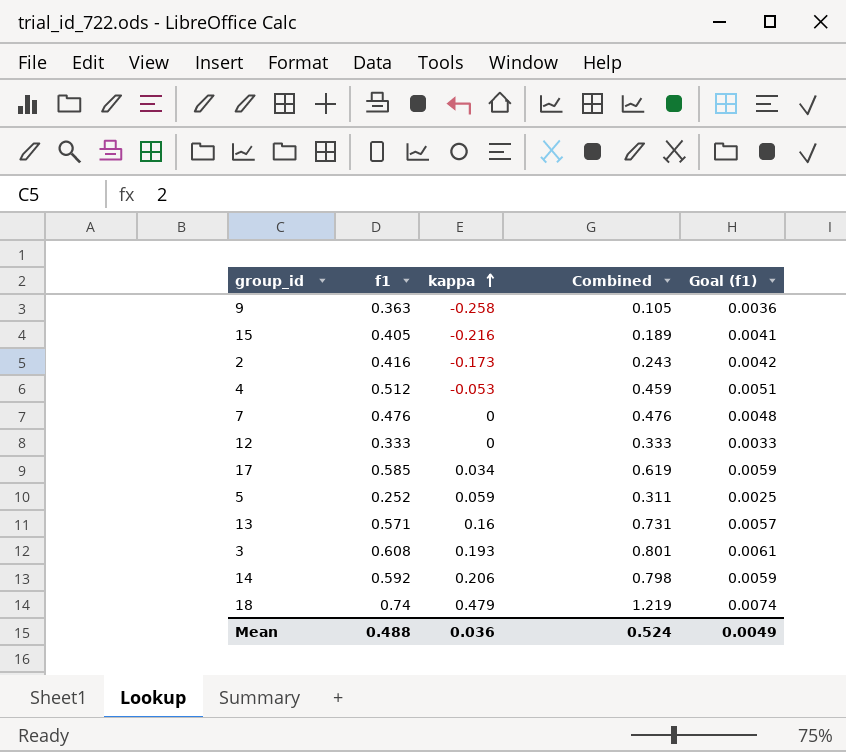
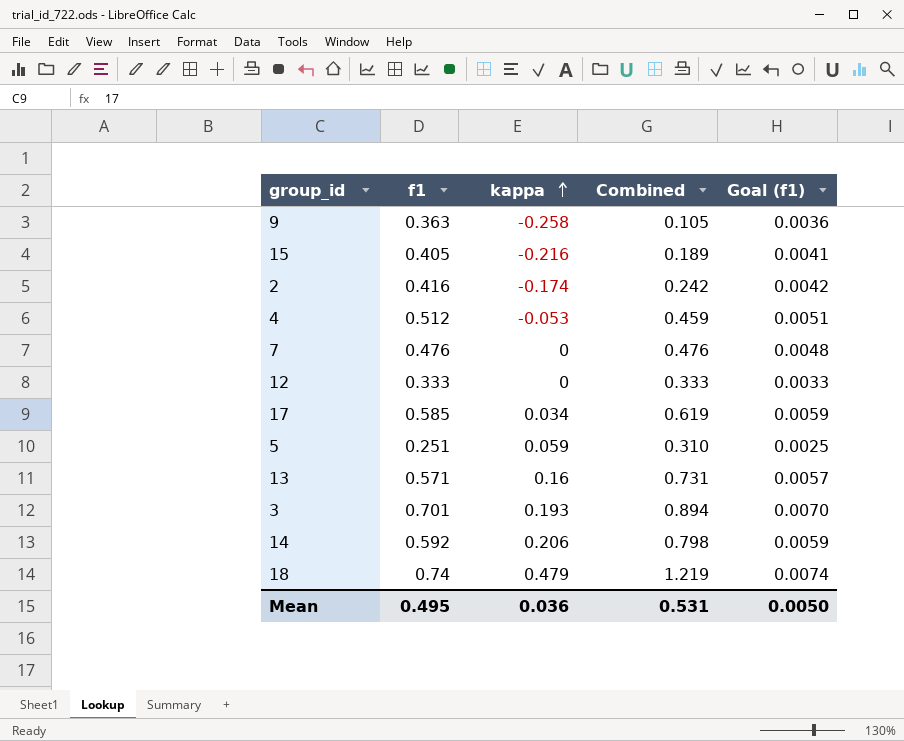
2 | kappa: -0.173 -> -0.174
2 | Combined: 0.243 -> 0.242
5 | f1: 0.252 -> 0.251
5 | Combined: 0.311 -> 0.310
3 | f1: 0.608 -> 0.701
3 | Combined: 0.801 -> 0.894
3 | Goal (f1): 0.0061 -> 0.0070
Mean | f1: 0.488 -> 0.495
Mean | Combined: 0.524 -> 0.531
Mean | Goal (f1): 0.0049 -> 0.0050

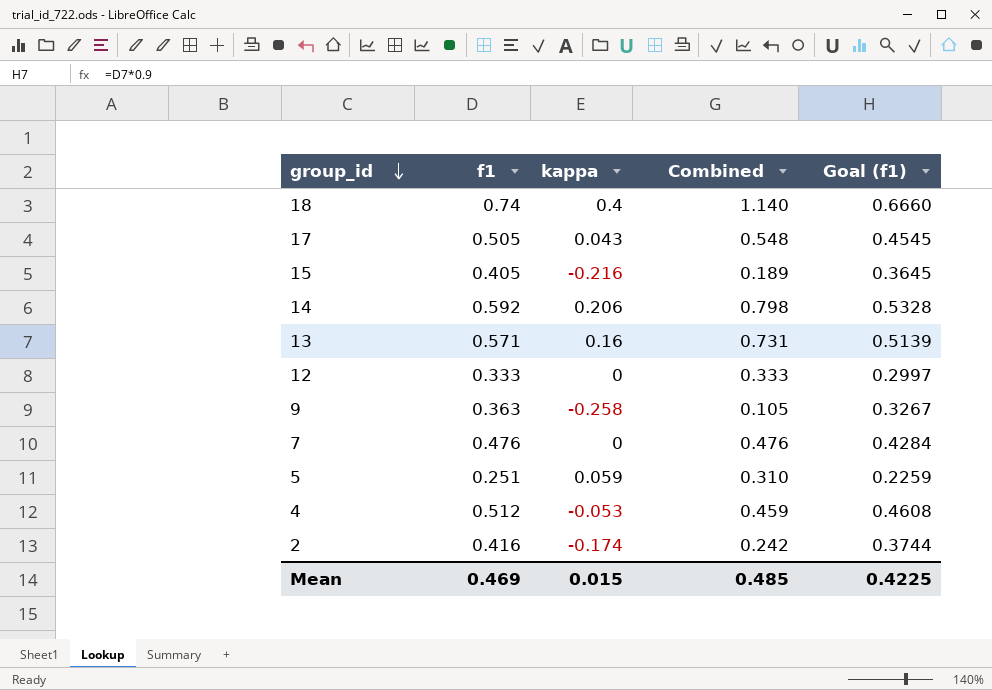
row order: kappa ascending -> group_id descending
column Goal (f1) | formula: [f1] * 0.01 -> [f1] * 0.9
row 3: 0.701 | 0.193 | 0.894 | 0.0070 -> none
18 | kappa: 0.479 -> 0.4
18 | Combined: 1.219 -> 1.140
17 | f1: 0.585 -> 0.505
17 | kappa: 0.034 -> 0.043
17 | Combined: 0.619 -> 0.548
Mean | f1: 0.495 -> 0.469
Mean | kappa: 0.036 -> 0.015
Mean | Combined: 0.531 -> 0.485
Mean | Goal (f1): 0.0050 -> 0.4225

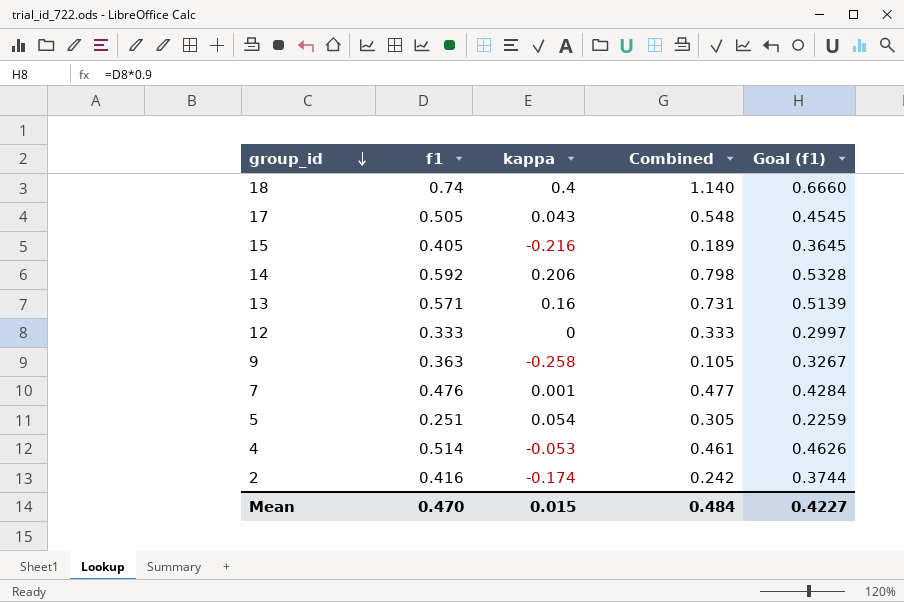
7 | kappa: 0 -> 0.001
7 | Combined: 0.476 -> 0.477
5 | kappa: 0.059 -> 0.054
5 | Combined: 0.310 -> 0.305
4 | f1: 0.512 -> 0.514
4 | Combined: 0.459 -> 0.461
4 | Goal (f1): 0.4608 -> 0.4626
Mean | f1: 0.469 -> 0.470
Mean | Combined: 0.485 -> 0.484
Mean | Goal (f1): 0.4225 -> 0.4227

